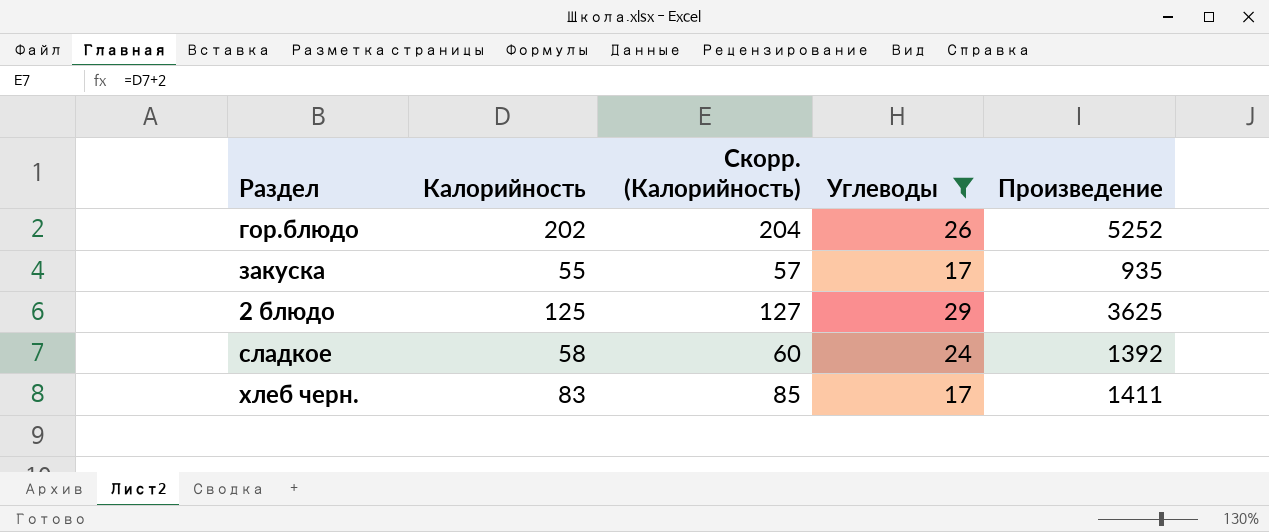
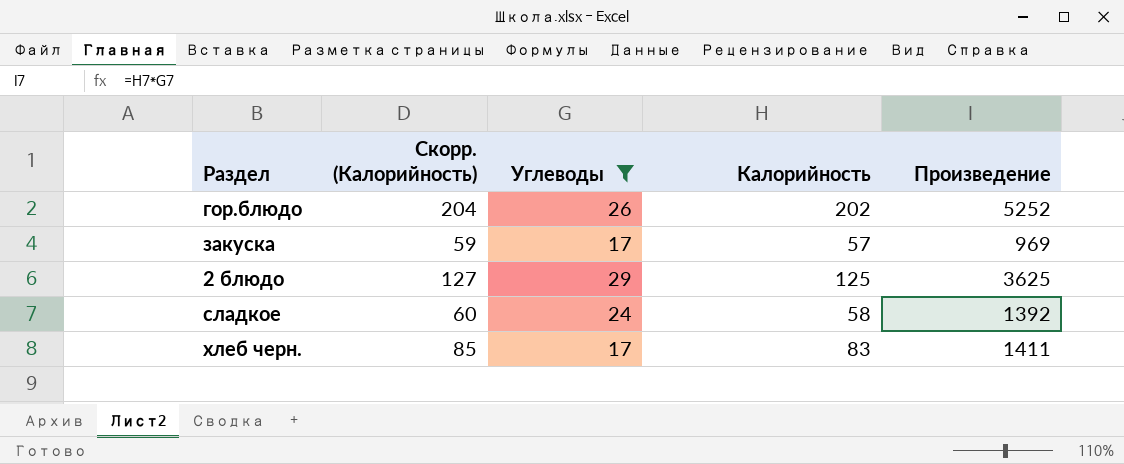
column Калорийность | position: 2 -> 4
закуска | Скорр. (Калорийность): 57 -> 59
закуска | Калорийность: 55 -> 57
закуска | Произведение: 935 -> 969

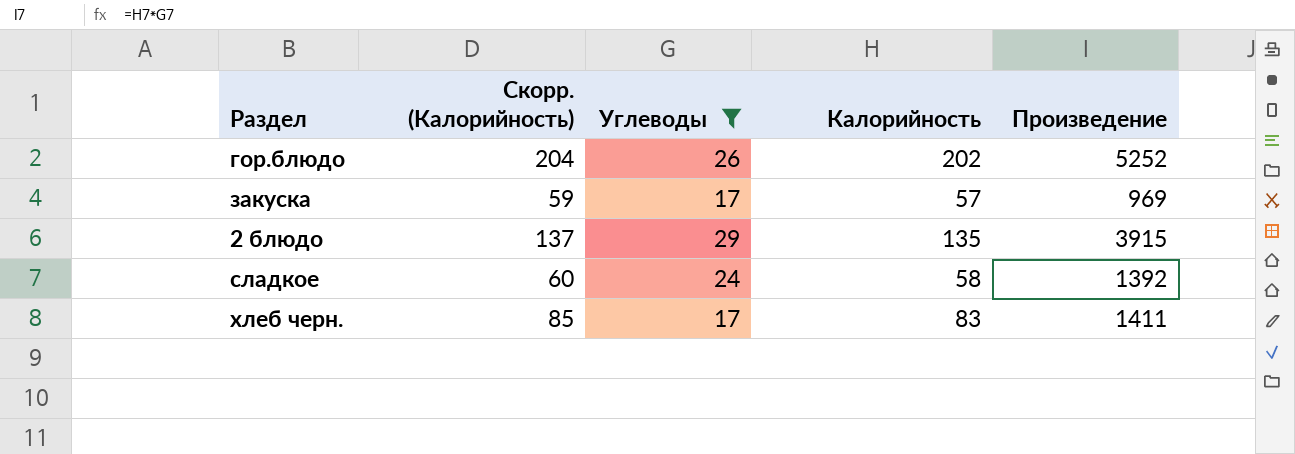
2 блюдо | Скорр. (Калорийность): 127 -> 137
2 блюдо | Калорийность: 125 -> 135
2 блюдо | Произведение: 3625 -> 3915

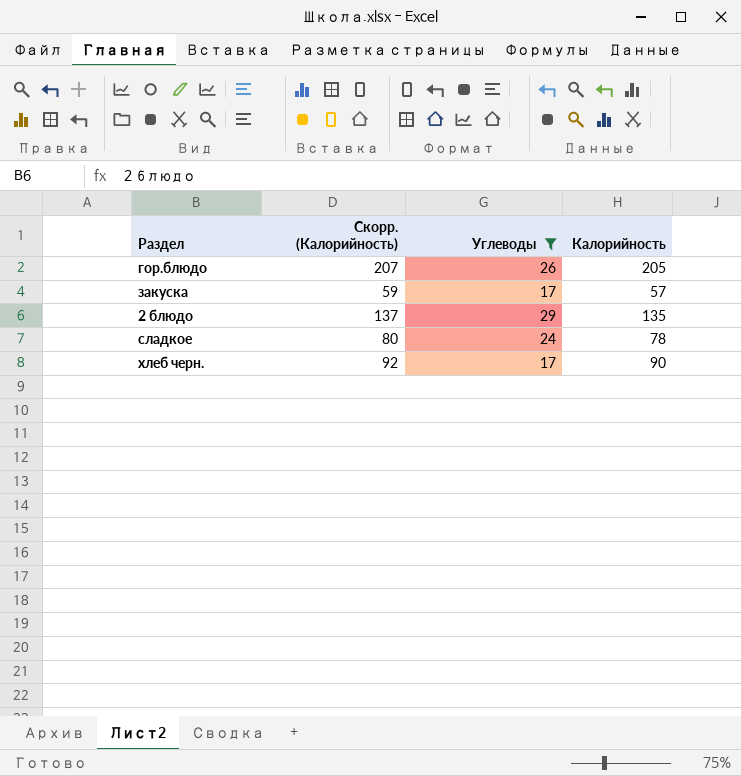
column Произведение | formula: [Углеводы] * [Калорийность] -> none
гор.блюдо | Скорр. (Калорийность): 204 -> 207
гор.блюдо | Калорийность: 202 -> 205
сладкое | Скорр. (Калорийность): 60 -> 80
сладкое | Калорийность: 58 -> 78
хлеб черн. | Скорр. (Калорийность): 85 -> 92
хлеб черн. | Калорийность: 83 -> 90

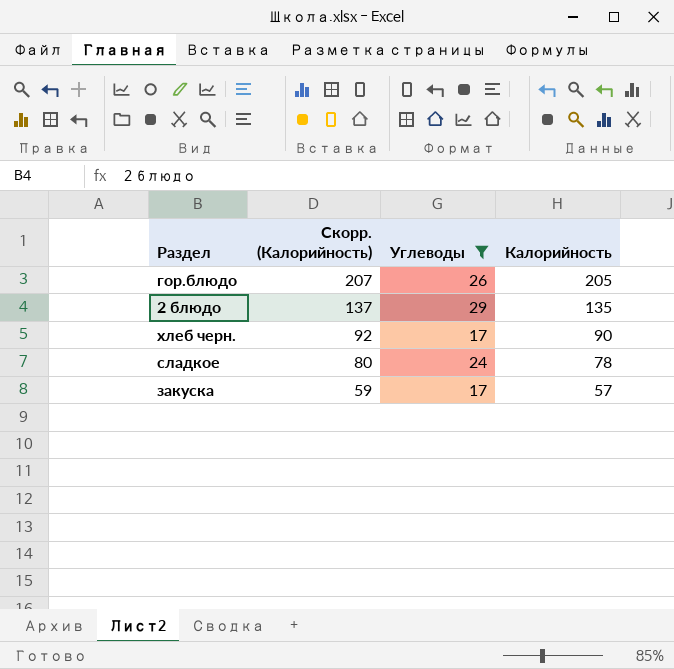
row order: none -> Скорр. (Калорийность) descending

